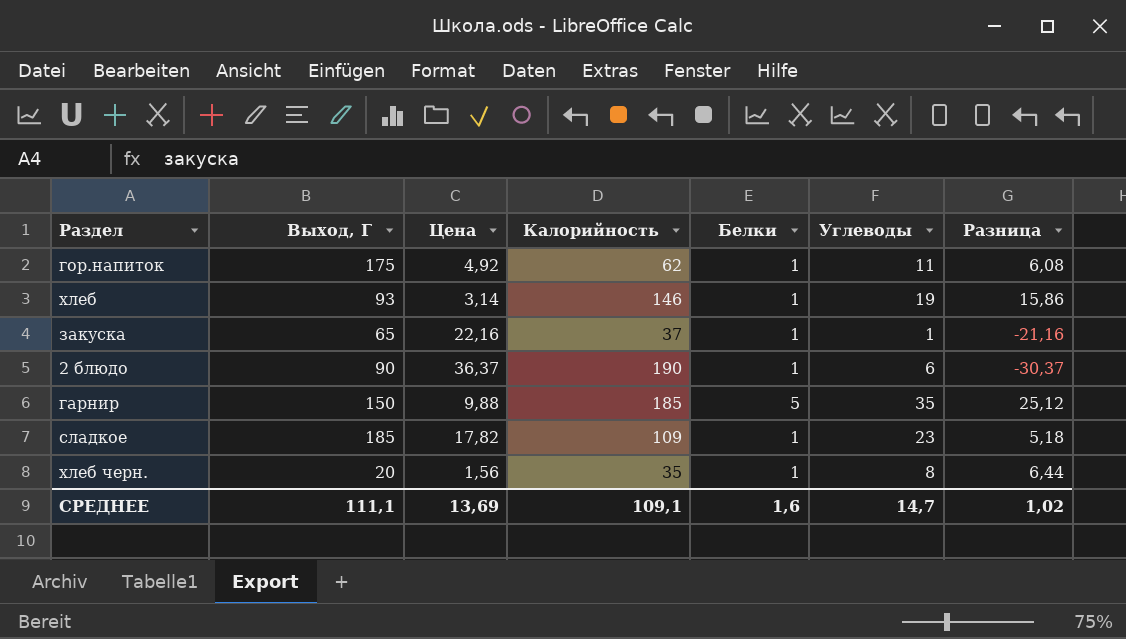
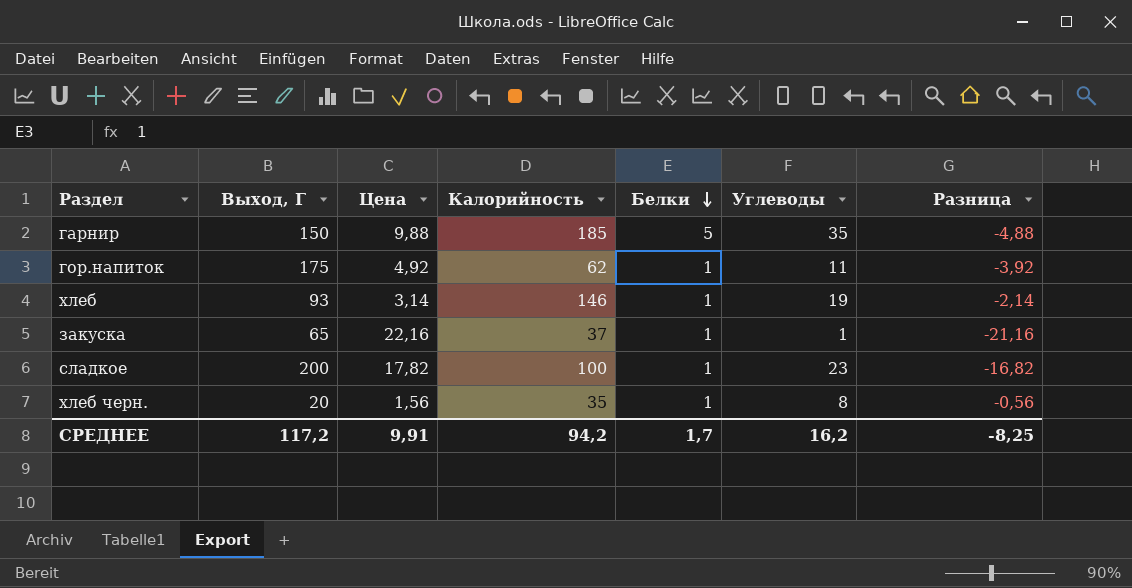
row order: none -> Белки descending
column Разница | formula: [Углеводы] - [Цена] -> [Белки] - [Цена]
row 2 блюдо: 90 | 36,37 | 190 | 1 | 6 | -30,37 -> none
сладкое | Выход, Г: 185 -> 200
сладкое | Калорийность: 109 -> 100
СРЕДНЕЕ | Выход, Г: 111,1 -> 117,2
СРЕДНЕЕ | Цена: 13,69 -> 9,91
СРЕДНЕЕ | Калорийность: 109,1 -> 94,2
СРЕДНЕЕ | Белки: 1,6 -> 1,7
СРЕДНЕЕ | Углеводы: 14,7 -> 16,2
СРЕДНЕЕ | Разница: 1,02 -> -8,25

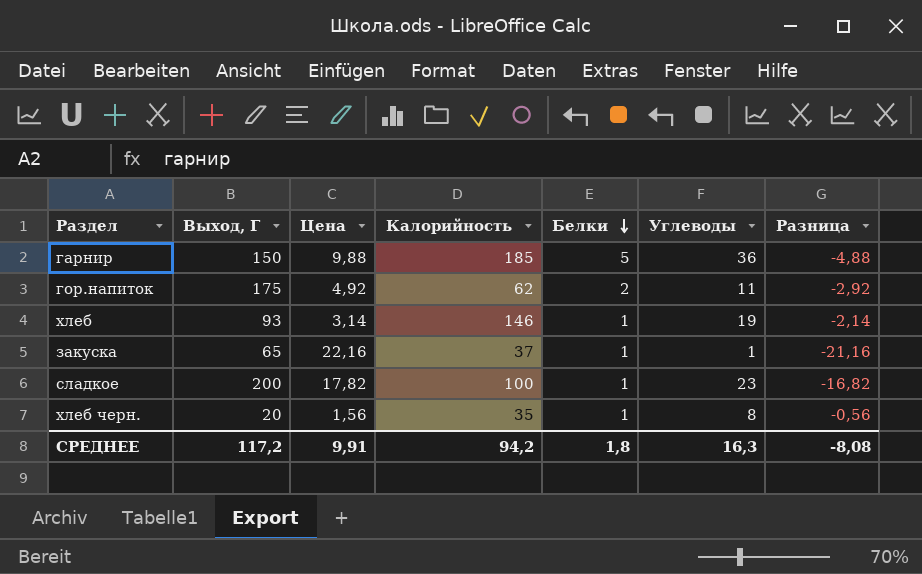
гарнир | Углеводы: 35 -> 36
гор.напиток | Белки: 1 -> 2
гор.напиток | Разница: -3,92 -> -2,92
СРЕДНЕЕ | Белки: 1,7 -> 1,8
СРЕДНЕЕ | Углеводы: 16,2 -> 16,3
СРЕДНЕЕ | Разница: -8,25 -> -8,08

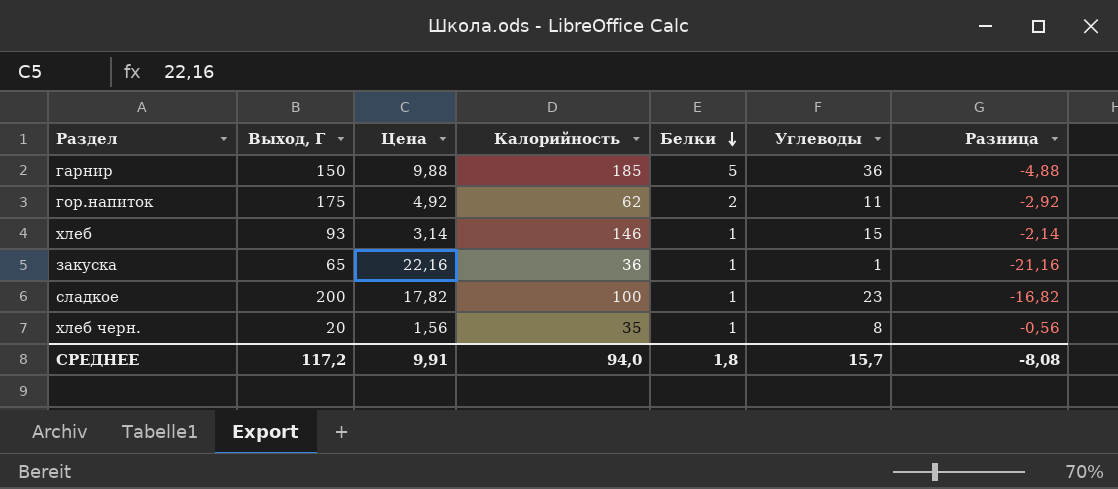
хлеб | Углеводы: 19 -> 15
закуска | Калорийность: 37 -> 36
СРЕДНЕЕ | Калорийность: 94,2 -> 94,0
СРЕДНЕЕ | Углеводы: 16,3 -> 15,7

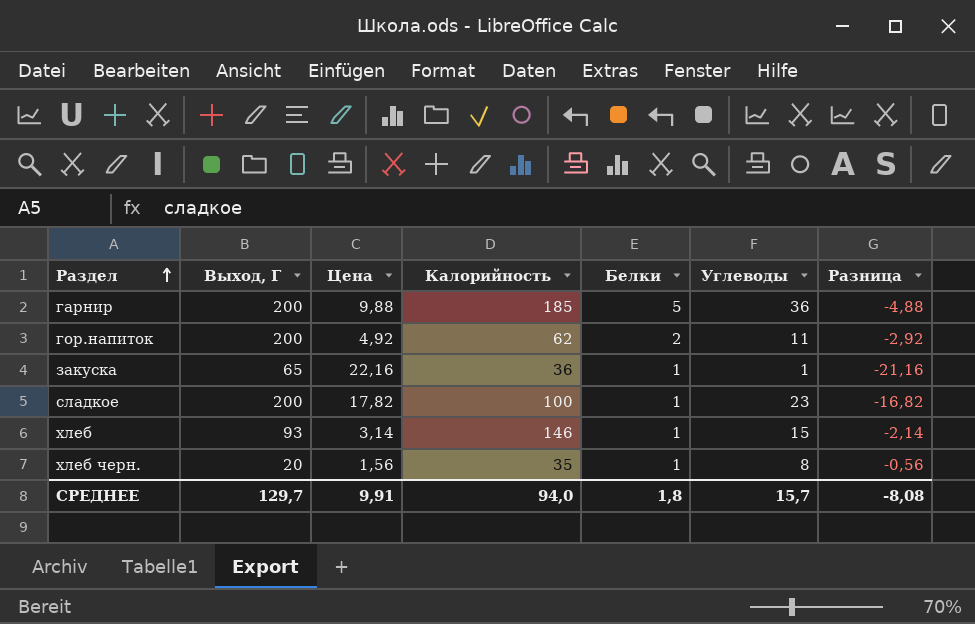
row order: Белки descending -> Раздел ascending
гарнир | Выход, Г: 150 -> 200
гор.напиток | Выход, Г: 175 -> 200
СРЕДНЕЕ | Выход, Г: 117,2 -> 129,7

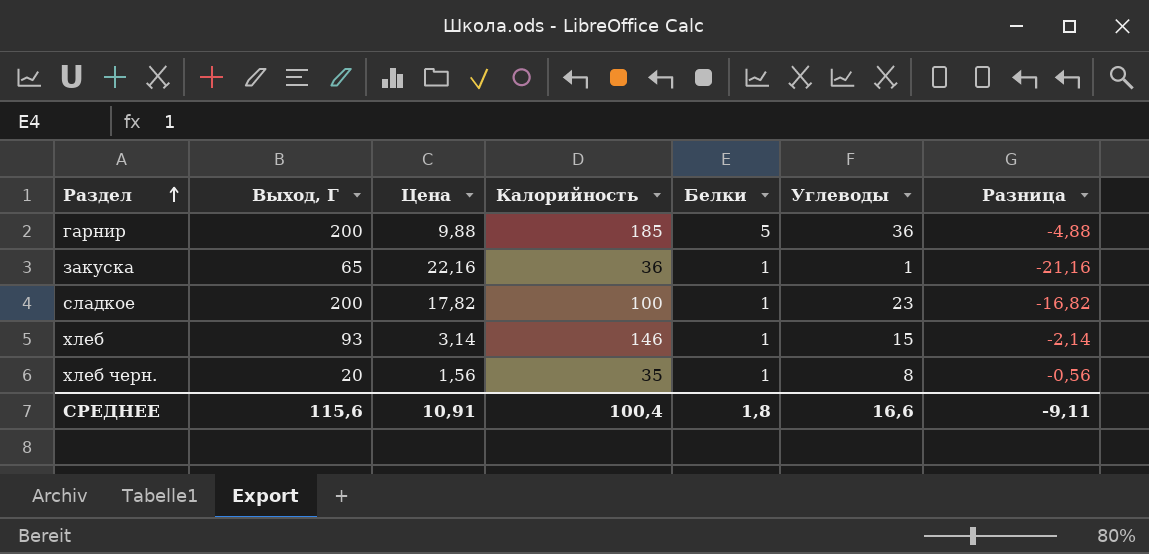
row гор.напиток: 200 | 4,92 | 62 | 2 | 11 | -2,92 -> none
СРЕДНЕЕ | Выход, Г: 129,7 -> 115,6
СРЕДНЕЕ | Цена: 9,91 -> 10,91
СРЕДНЕЕ | Калорийность: 94,0 -> 100,4
СРЕДНЕЕ | Углеводы: 15,7 -> 16,6
СРЕДНЕЕ | Разница: -8,08 -> -9,11

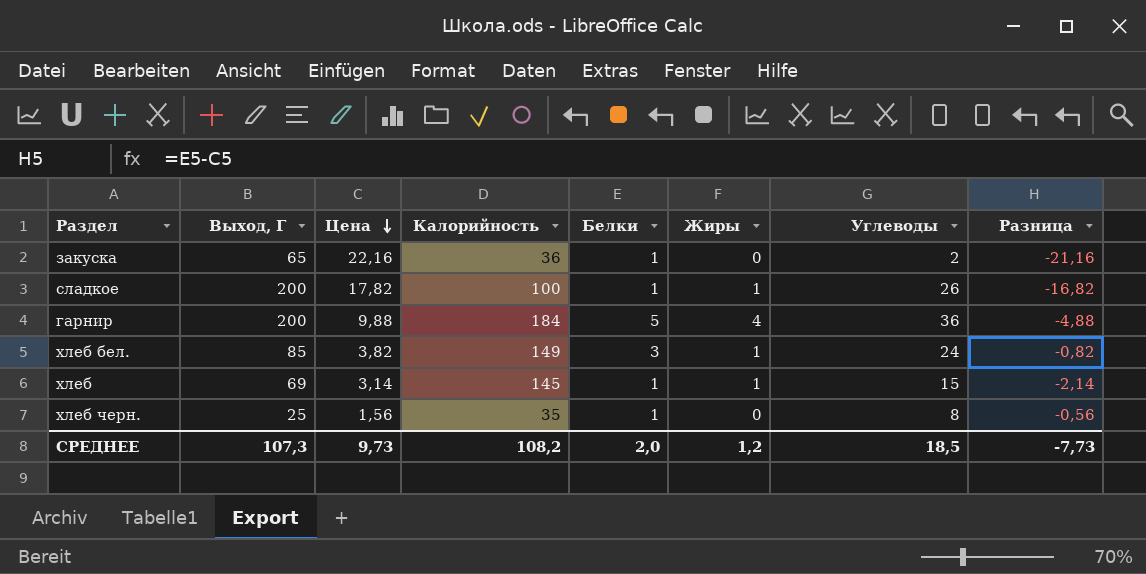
row order: Раздел ascending -> Цена descending
column Жиры | position: none -> 6
закуска | Углеводы: 1 -> 2
сладкое | Углеводы: 23 -> 26
гарнир | Калорийность: 185 -> 184
row хлеб бел.: none -> 85 | 3,82 | 149 | 3 | 1 | 24 | -0,82
хлеб | Выход, Г: 93 -> 69
хлеб | Калорийность: 146 -> 145
хлеб черн. | Выход, Г: 20 -> 25
СРЕДНЕЕ | Выход, Г: 115,6 -> 107,3
СРЕДНЕЕ | Цена: 10,91 -> 9,73
СРЕДНЕЕ | Калорийность: 100,4 -> 108,2
СРЕДНЕЕ | Белки: 1,8 -> 2,0
СРЕДНЕЕ | Углеводы: 16,6 -> 18,5
СРЕДНЕЕ | Разница: -9,11 -> -7,73

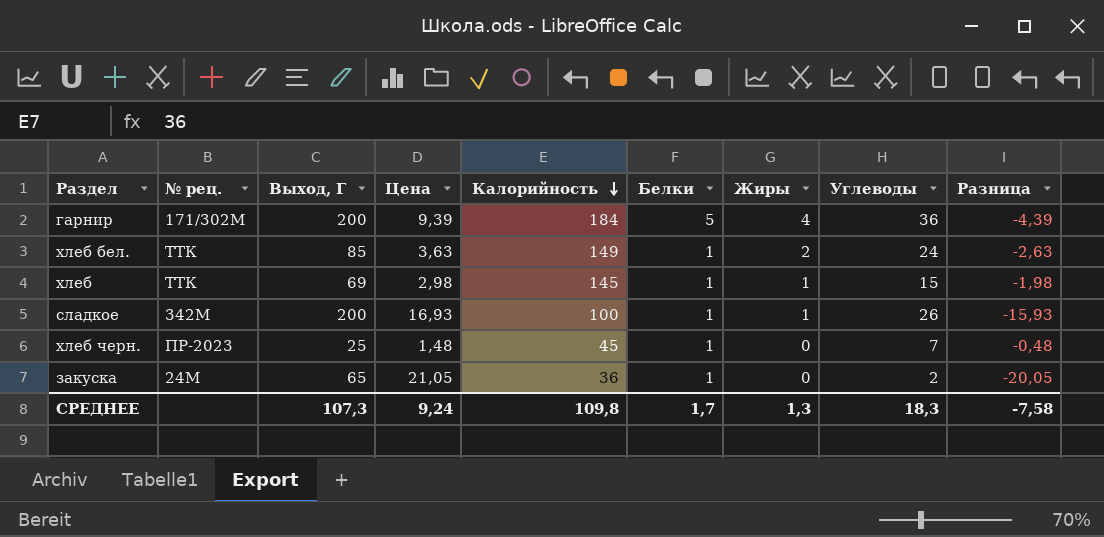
row order: Цена descending -> Калорийность descending
column № рец. | position: none -> 2
гарнир | Цена: 9,88 -> 9,39
гарнир | Разница: -4,88 -> -4,39
хлеб бел. | Цена: 3,82 -> 3,63
хлеб бел. | Белки: 3 -> 1
хлеб бел. | Жиры: 1 -> 2
хлеб бел. | Разница: -0,82 -> -2,63
хлеб | Цена: 3,14 -> 2,98
хлеб | Разница: -2,14 -> -1,98
сладкое | Цена: 17,82 -> 16,93
сладкое | Разница: -16,82 -> -15,93
хлеб черн. | Цена: 1,56 -> 1,48
хлеб черн. | Калорийность: 35 -> 45
хлеб черн. | Углеводы: 8 -> 7
хлеб черн. | Разница: -0,56 -> -0,48
закуска | Цена: 22,16 -> 21,05
закуска | Разница: -21,16 -> -20,05
СРЕДНЕЕ | Цена: 9,73 -> 9,24
СРЕДНЕЕ | Калорийность: 108,2 -> 109,8
СРЕДНЕЕ | Белки: 2,0 -> 1,7
СРЕДНЕЕ | Жиры: 1,2 -> 1,3
СРЕДНЕЕ | Углеводы: 18,5 -> 18,3
СРЕДНЕЕ | Разница: -7,73 -> -7,58

